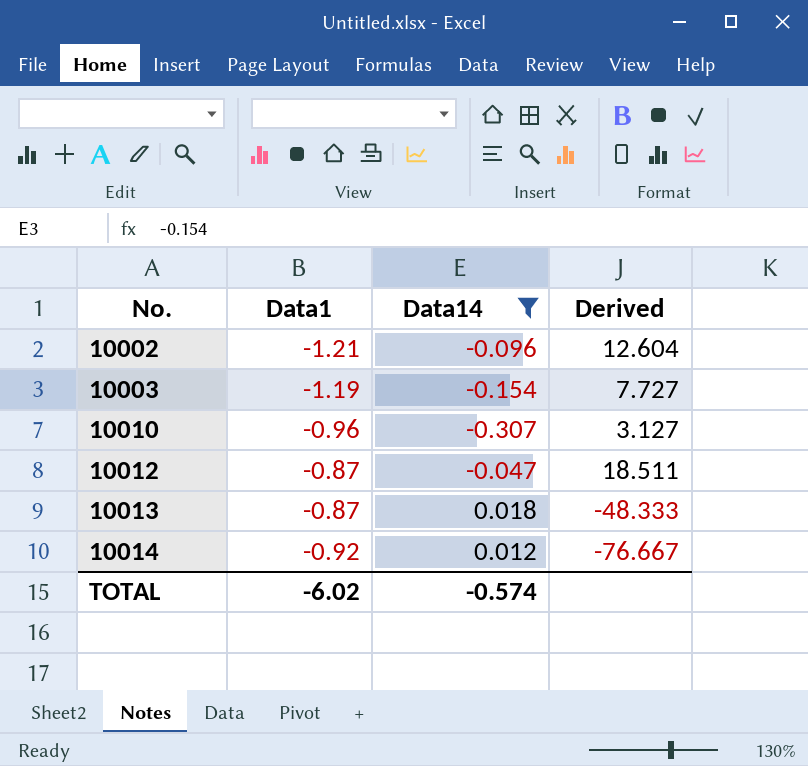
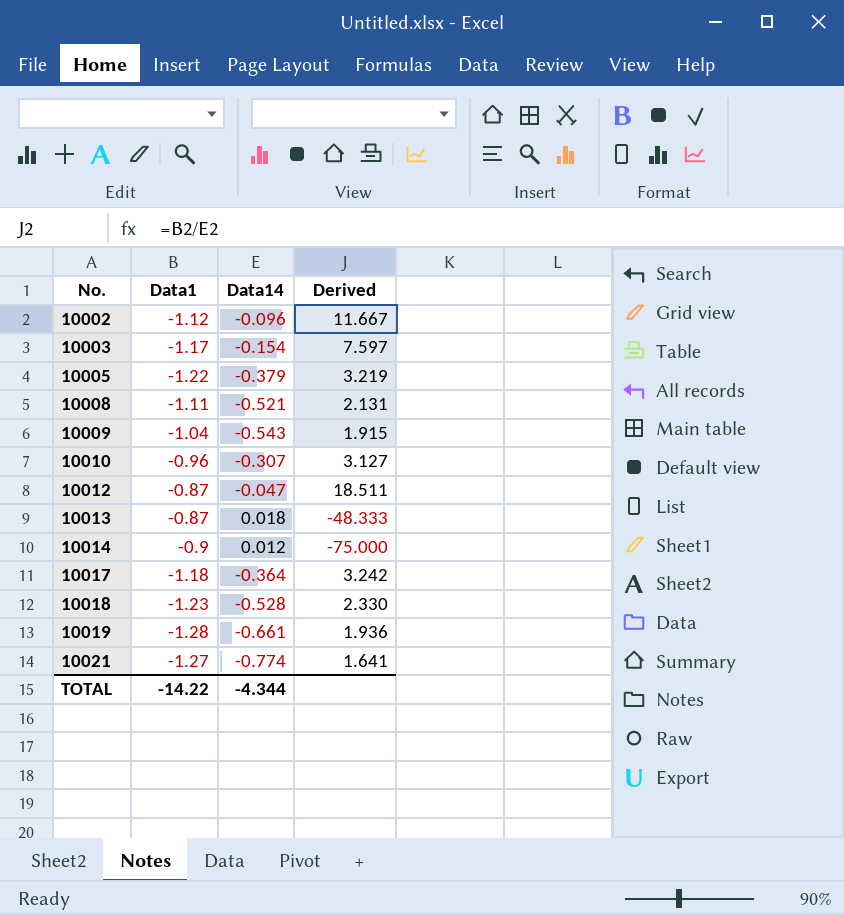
filter: Data14 >= -0.307 -> none
10002 | Data1: -1.21 -> -1.12
10002 | Derived: 12.604 -> 11.667
10003 | Data1: -1.19 -> -1.17
10003 | Derived: 7.727 -> 7.597
10014 | Data1: -0.92 -> -0.9
10014 | Derived: -76.667 -> -75.000
TOTAL | Data1: -6.02 -> -14.22
TOTAL | Data14: -0.574 -> -4.344

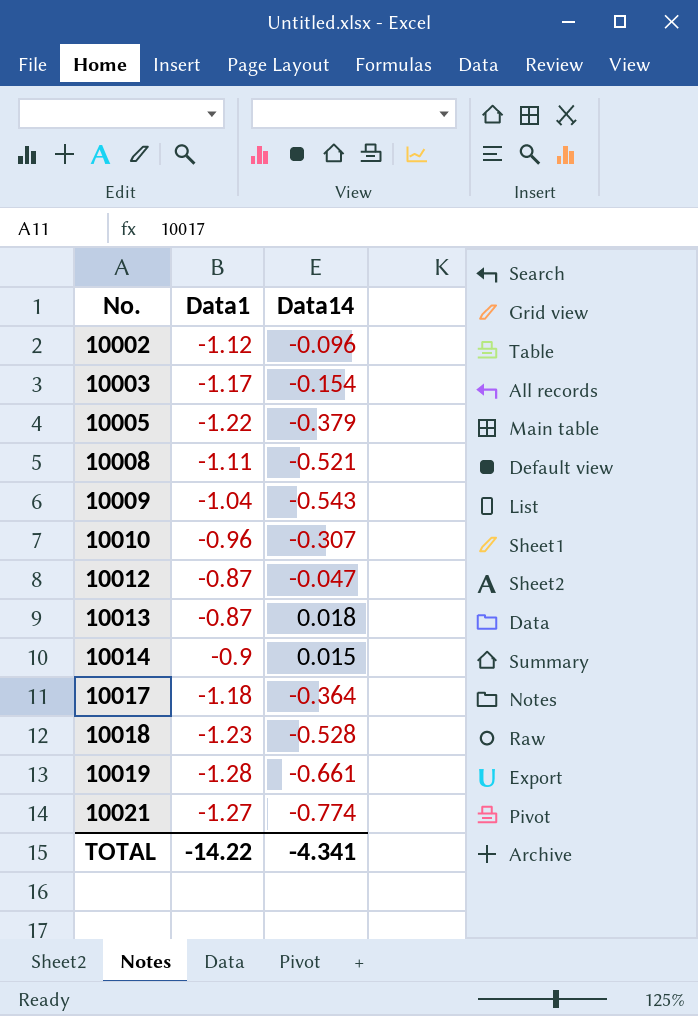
column Derived | formula: [Data1] / [Data14] -> none
10014 | Data14: 0.012 -> 0.015
TOTAL | Data14: -4.344 -> -4.341

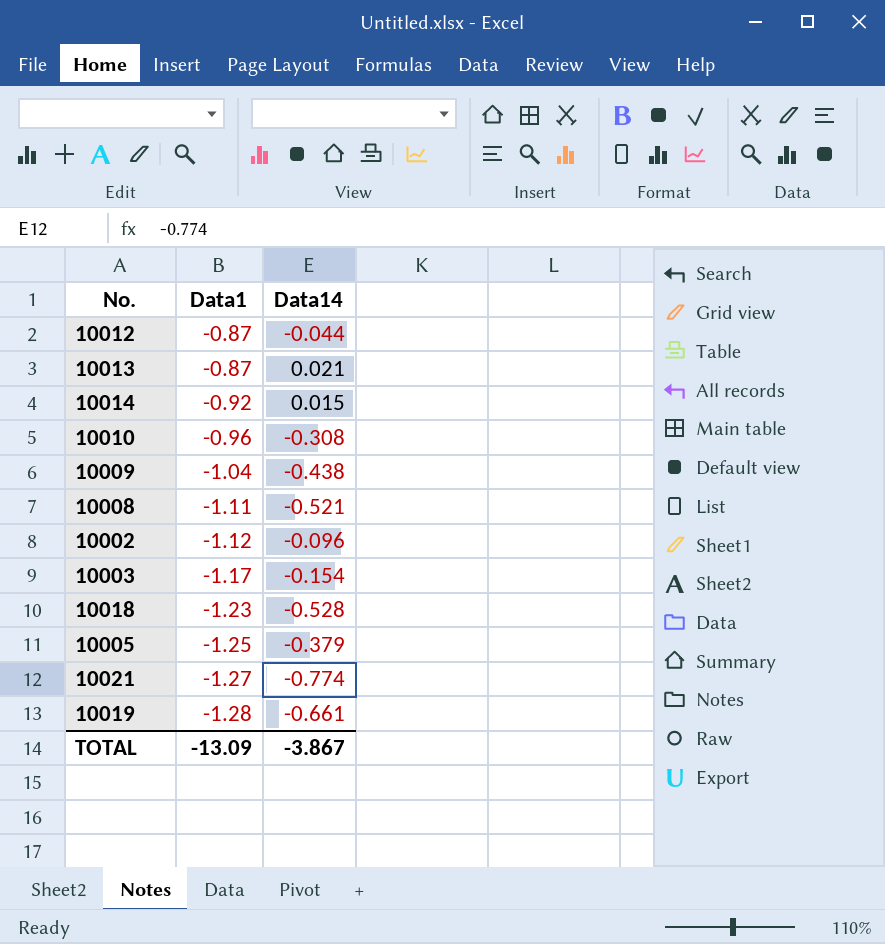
row order: No. ascending -> Data1 descending
row 10017: -1.18 | -0.364 -> none
10012 | Data14: -0.047 -> -0.044
10013 | Data14: 0.018 -> 0.021
10014 | Data1: -0.9 -> -0.92
10010 | Data14: -0.307 -> -0.308
10009 | Data14: -0.543 -> -0.438
10005 | Data1: -1.22 -> -1.25
TOTAL | Data1: -14.22 -> -13.09
TOTAL | Data14: -4.341 -> -3.867

